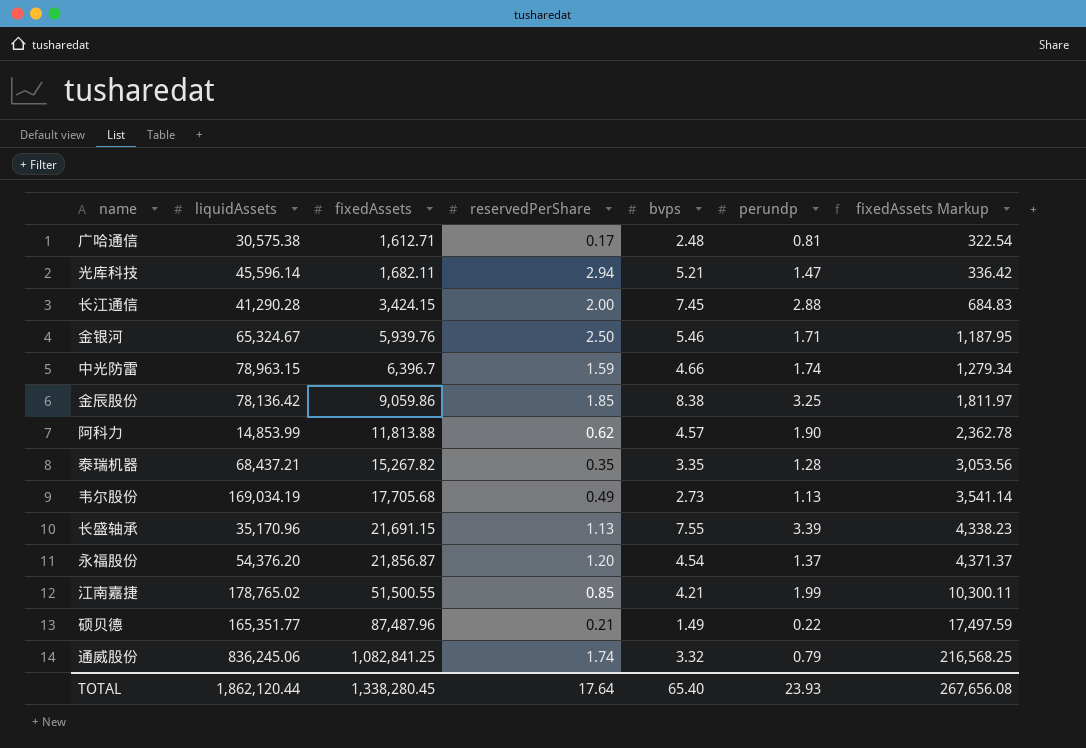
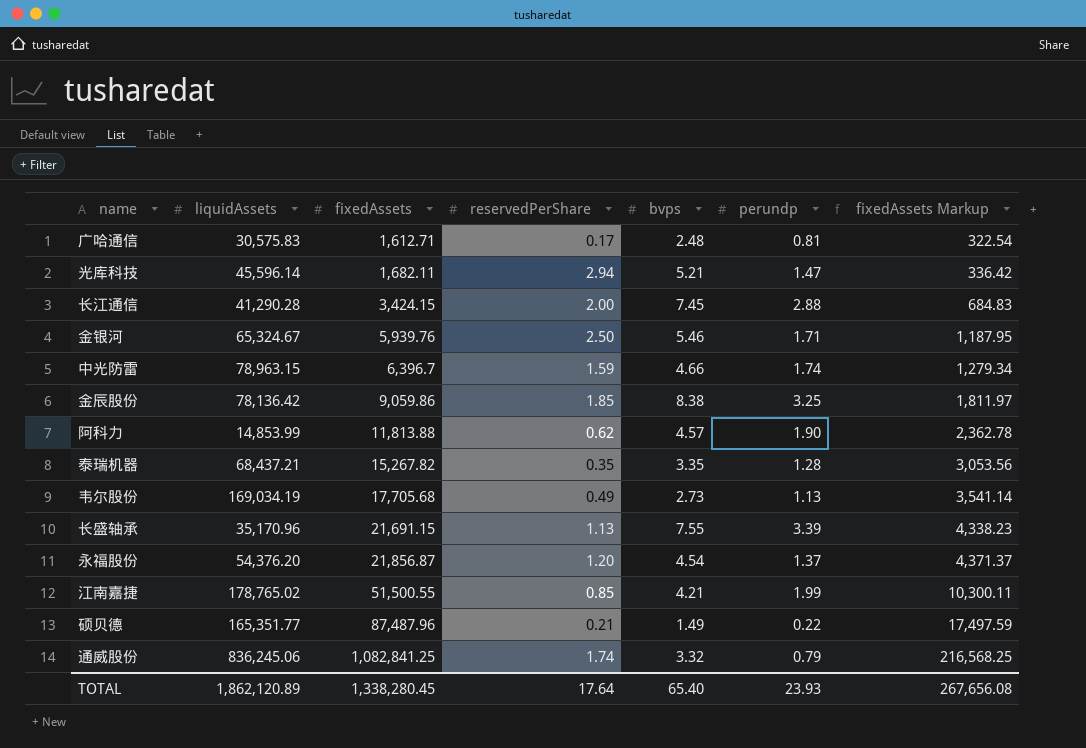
广哈通信 | liquidAssets: 30,575.38 -> 30,575.83
TOTAL | liquidAssets: 1,862,120.44 -> 1,862,120.89

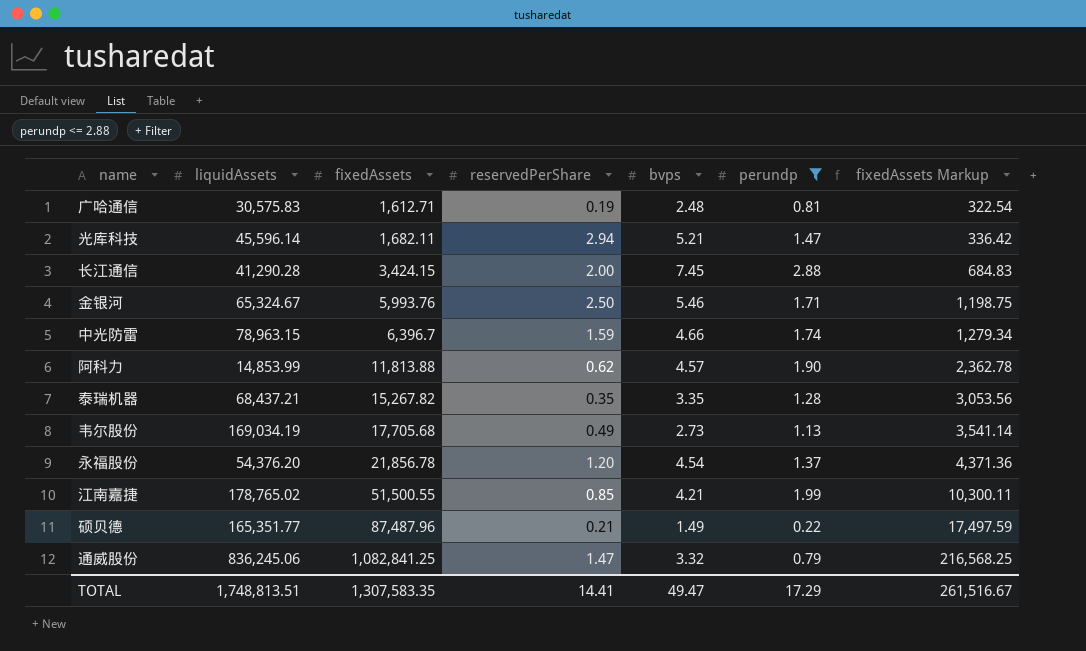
filter: none -> perundp <= 2.88
广哈通信 | reservedPerShare: 0.17 -> 0.19
金银河 | fixedAssets: 5,939.76 -> 5,993.76
金银河 | fixedAssets Markup: 1,187.95 -> 1,198.75
永福股份 | fixedAssets: 21,856.87 -> 21,856.78
永福股份 | fixedAssets Markup: 4,371.37 -> 4,371.36
通威股份 | reservedPerShare: 1.74 -> 1.47
TOTAL | liquidAssets: 1,862,120.89 -> 1,748,813.51
TOTAL | fixedAssets: 1,338,280.45 -> 1,307,583.35
TOTAL | reservedPerShare: 17.64 -> 14.41
TOTAL | bvps: 65.40 -> 49.47
TOTAL | perundp: 23.93 -> 17.29
TOTAL | fixedAssets Markup: 267,656.08 -> 261,516.67

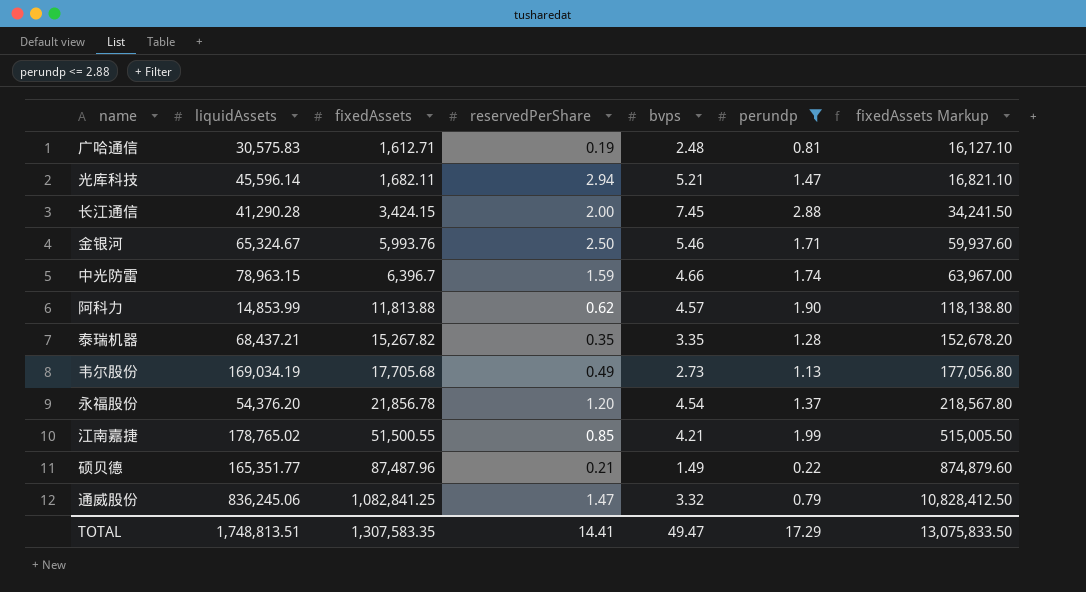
column fixedAssets Markup | formula: [fixedAssets] * 0.2 -> [fixedAssets] * 10
TOTAL | fixedAssets Markup: 261,516.67 -> 13,075,833.50

